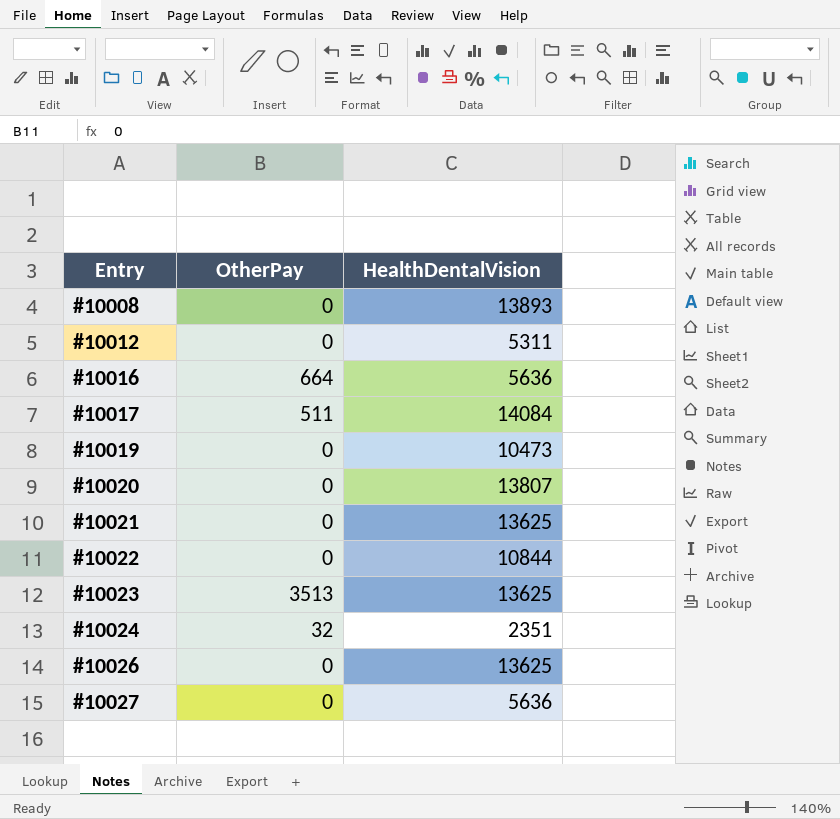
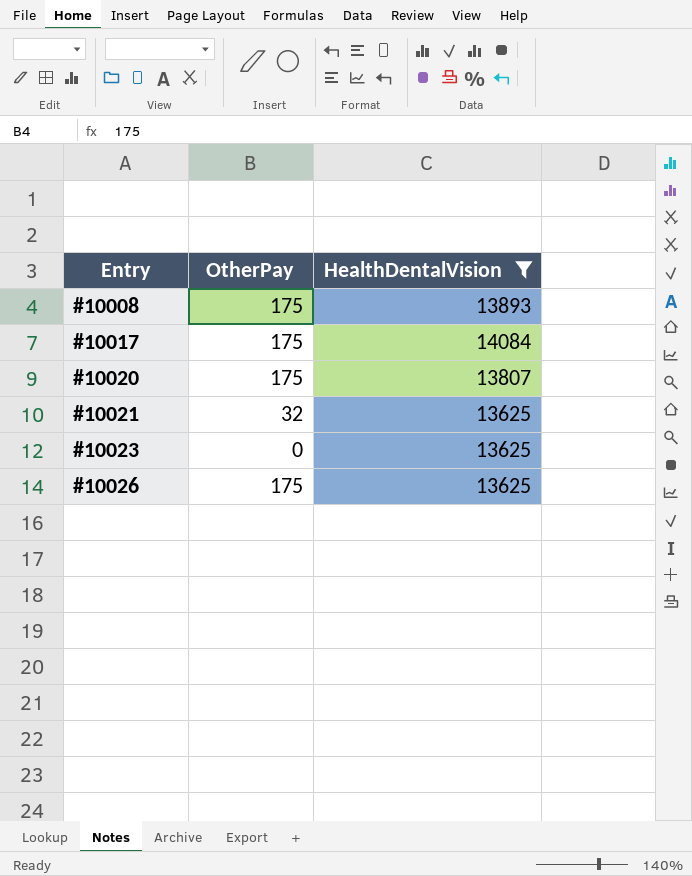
filter: none -> HealthDentalVision >= 13625
#10008 | OtherPay: 0 -> 175
#10017 | OtherPay: 511 -> 175
#10020 | OtherPay: 0 -> 175
#10021 | OtherPay: 0 -> 32
#10023 | OtherPay: 3513 -> 0
#10026 | OtherPay: 0 -> 175

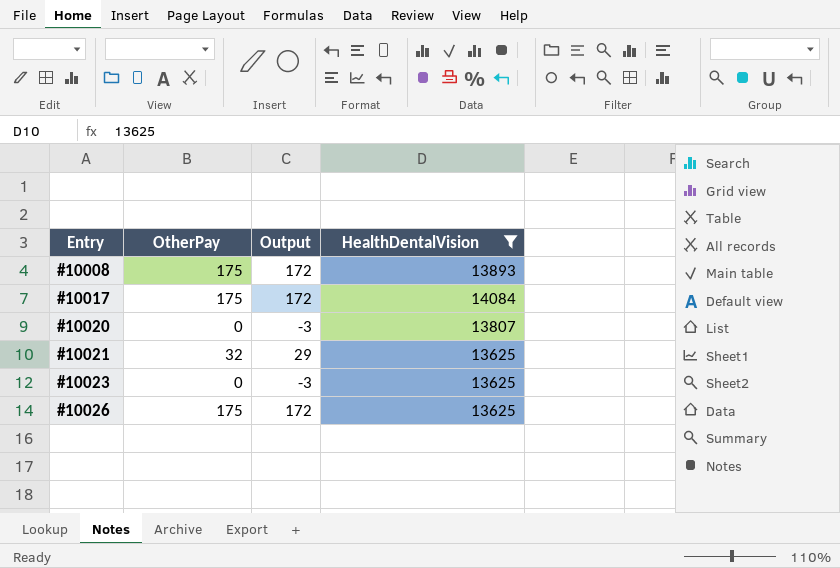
column Output | formula: none -> [OtherPay] - 3
#10020 | OtherPay: 175 -> 0

